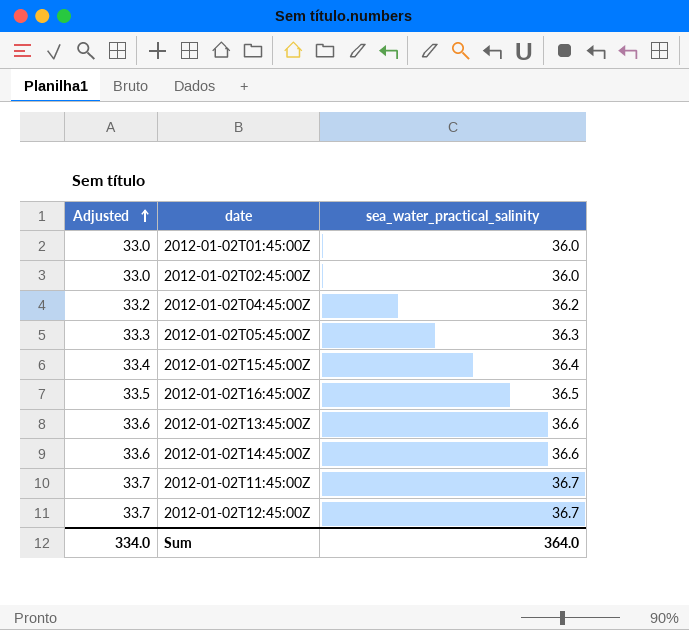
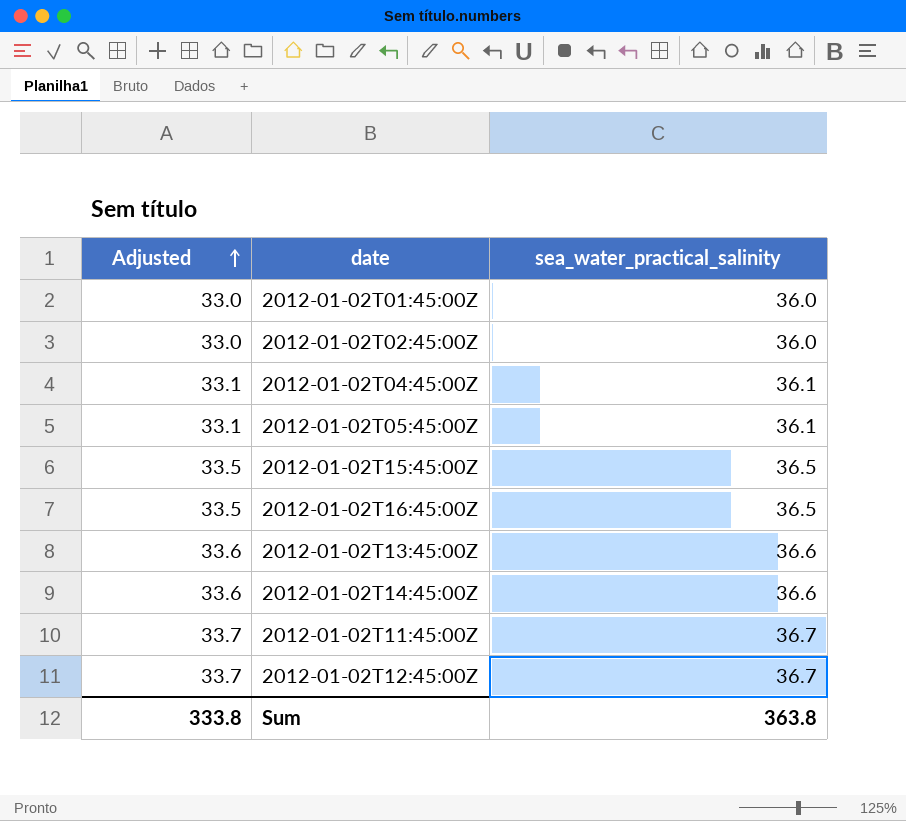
2012-01-02T04:45:00Z | Adjusted: 33.2 -> 33.1
2012-01-02T04:45:00Z | sea_water_practical_salinity: 36.2 -> 36.1
2012-01-02T05:45:00Z | Adjusted: 33.3 -> 33.1
2012-01-02T05:45:00Z | sea_water_practical_salinity: 36.3 -> 36.1
2012-01-02T15:45:00Z | Adjusted: 33.4 -> 33.5
2012-01-02T15:45:00Z | sea_water_practical_salinity: 36.4 -> 36.5
Sum | Adjusted: 334.0 -> 333.8
Sum | sea_water_practical_salinity: 364.0 -> 363.8

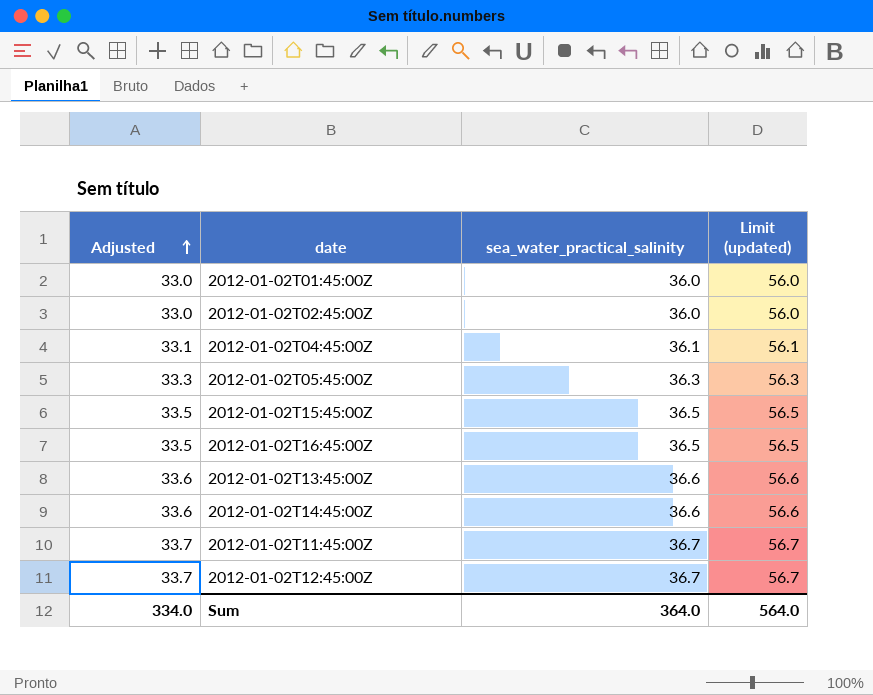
column Limit (updated) | formula: none -> [sea_water_practical_salinity] + 20
2012-01-02T05:45:00Z | Adjusted: 33.1 -> 33.3
2012-01-02T05:45:00Z | sea_water_practical_salinity: 36.1 -> 36.3
Sum | Adjusted: 333.8 -> 334.0
Sum | sea_water_practical_salinity: 363.8 -> 364.0

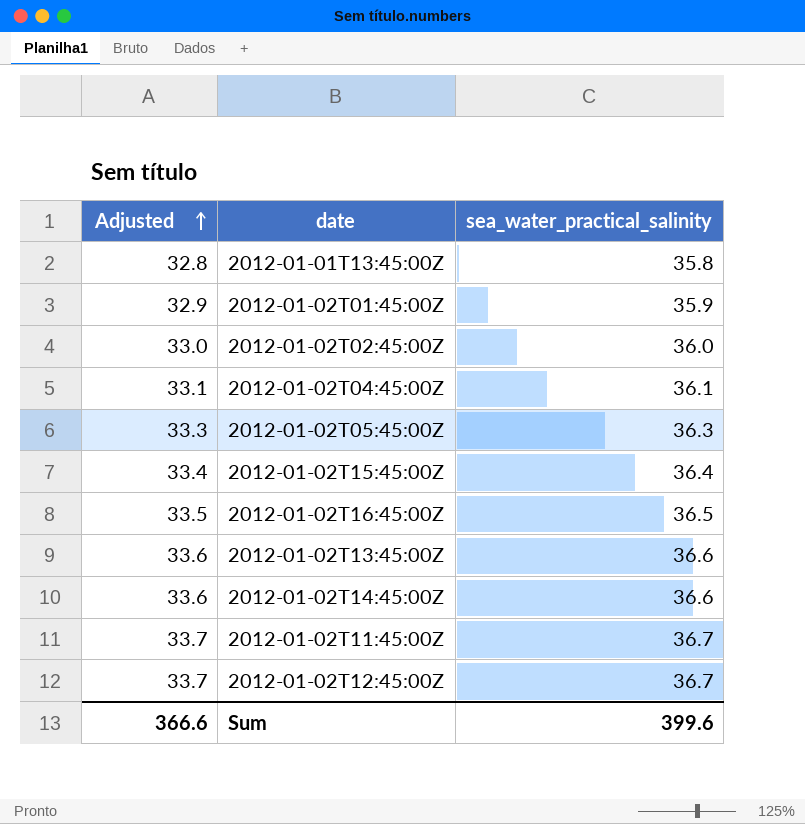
column Limit (updated) | formula: [sea_water_practical_salinity] + 20 -> none
row 2012-01-01T13:45:00Z: none -> 32.8 | 35.8
2012-01-02T01:45:00Z | Adjusted: 33.0 -> 32.9
2012-01-02T01:45:00Z | sea_water_practical_salinity: 36.0 -> 35.9
2012-01-02T15:45:00Z | Adjusted: 33.5 -> 33.4
2012-01-02T15:45:00Z | sea_water_practical_salinity: 36.5 -> 36.4
Sum | Adjusted: 334.0 -> 366.6
Sum | sea_water_practical_salinity: 364.0 -> 399.6

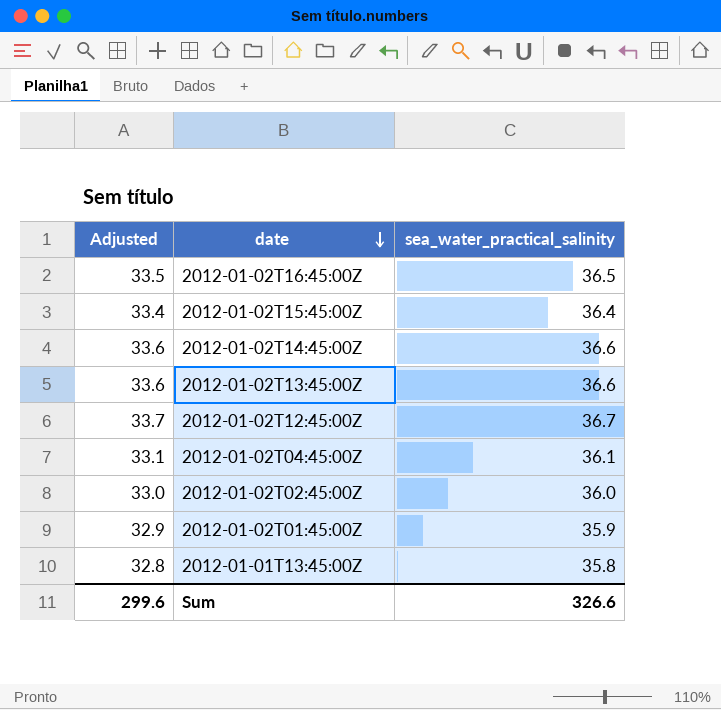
row order: Adjusted ascending -> date descending
row 2012-01-02T05:45:00Z: 33.3 | 36.3 -> none
row 2012-01-02T11:45:00Z: 33.7 | 36.7 -> none
Sum | Adjusted: 366.6 -> 299.6
Sum | sea_water_practical_salinity: 399.6 -> 326.6

